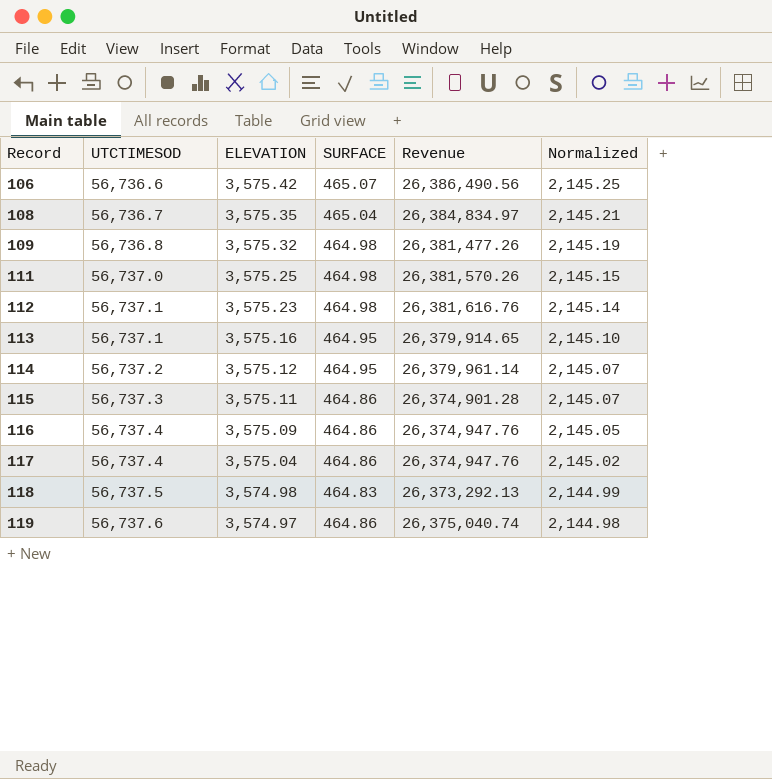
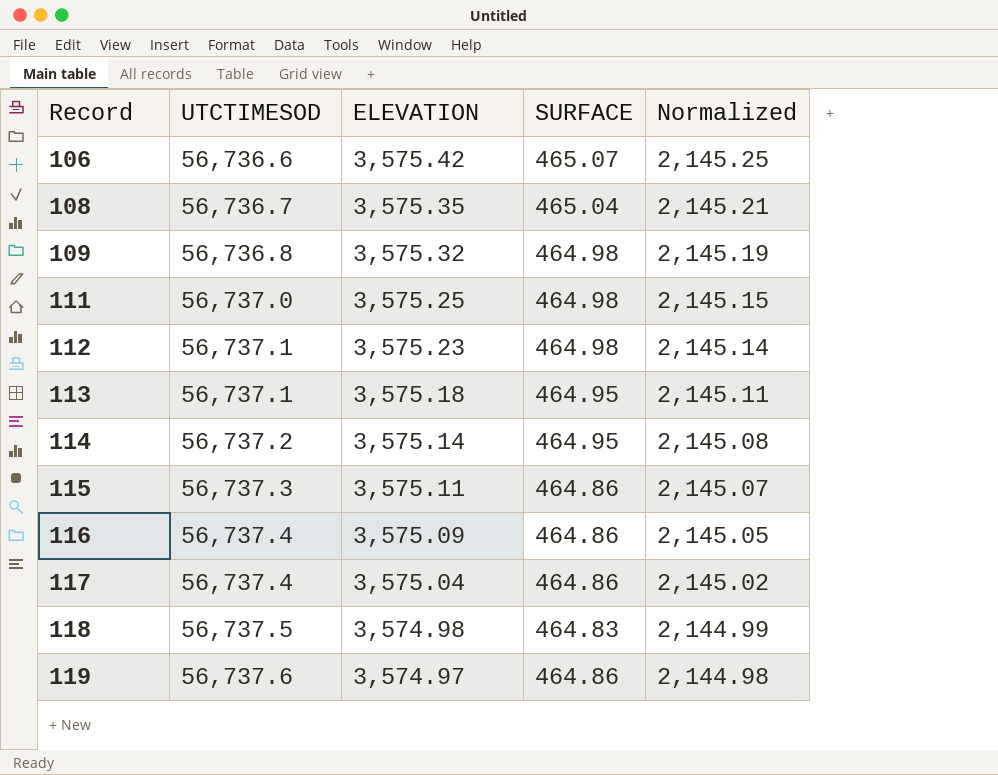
column Revenue | formula: [UTCTIMESOD] * [SURFACE] -> none
113 | ELEVATION: 3,575.16 -> 3,575.18
113 | Normalized: 2,145.10 -> 2,145.11
114 | ELEVATION: 3,575.12 -> 3,575.14
114 | Normalized: 2,145.07 -> 2,145.08

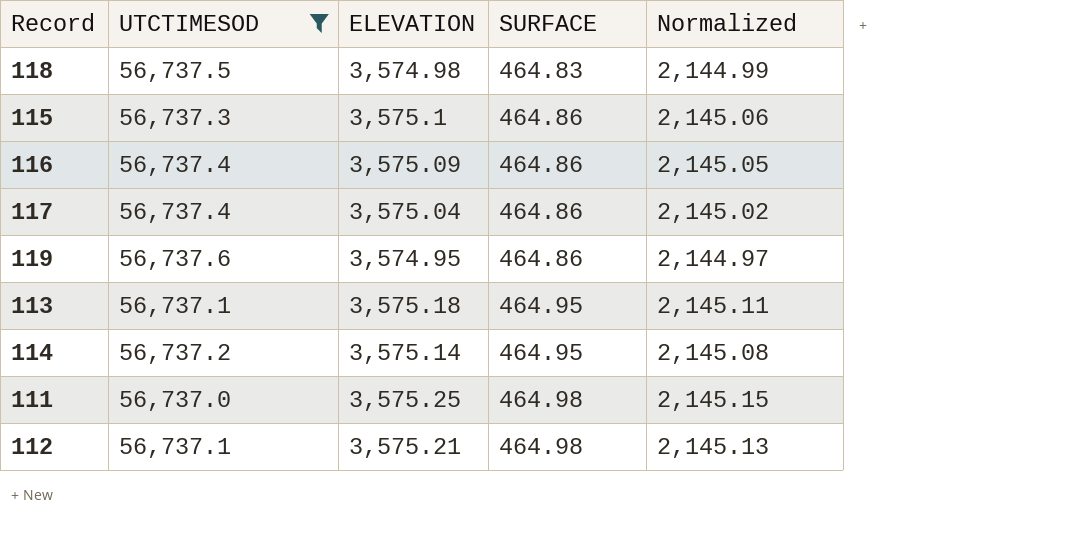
filter: none -> UTCTIMESOD >= 56,737.0
row order: Record ascending -> SURFACE ascending
115 | ELEVATION: 3,575.11 -> 3,575.1
115 | Normalized: 2,145.07 -> 2,145.06
119 | ELEVATION: 3,574.97 -> 3,574.95
119 | Normalized: 2,144.98 -> 2,144.97
112 | ELEVATION: 3,575.23 -> 3,575.21
112 | Normalized: 2,145.14 -> 2,145.13

